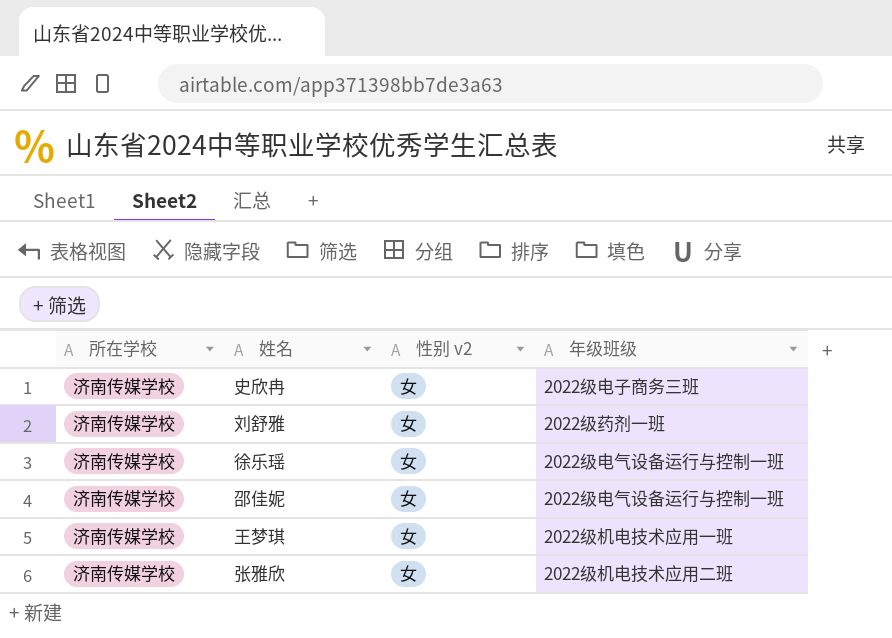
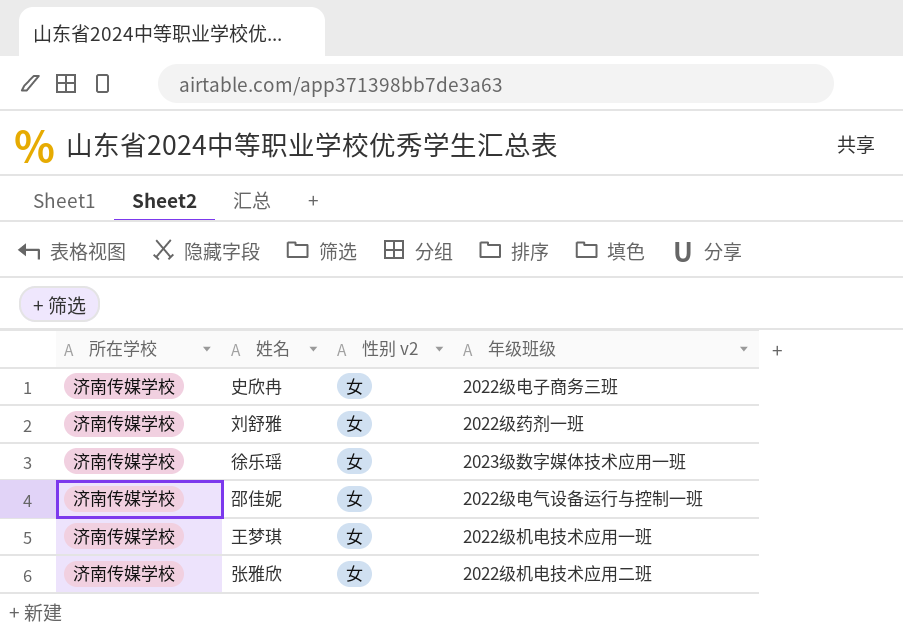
徐乐瑶 | 年级班级: 2022级电气设备运行与控制一班 -> 2023级数字媒体技术应用一班

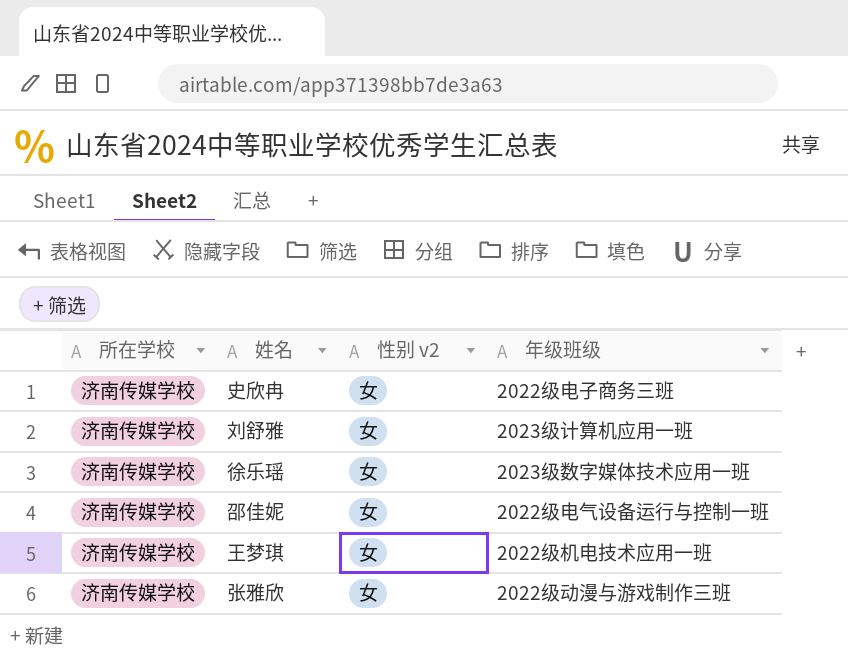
刘舒雅 | 年级班级: 2022级药剂一班 -> 2023级计算机应用一班
张雅欣 | 年级班级: 2022级机电技术应用二班 -> 2022级动漫与游戏制作三班

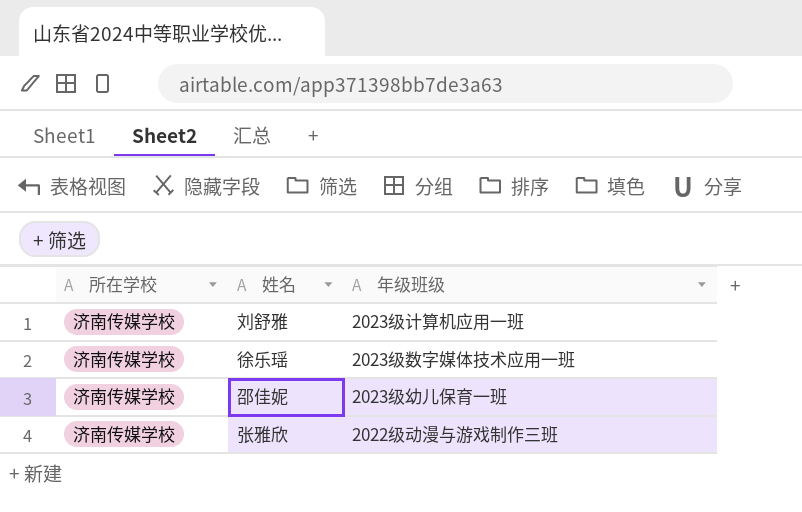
column 性别 v2 | position: 3 -> none
row 史欣冉: 济南传媒学校 | 女 | 2022级电子商务三班 -> none
row 王梦琪: 济南传媒学校 | 女 | 2022级机电技术应用一班 -> none
邵佳妮 | 年级班级: 2022级电气设备运行与控制一班 -> 2023级幼儿保育一班

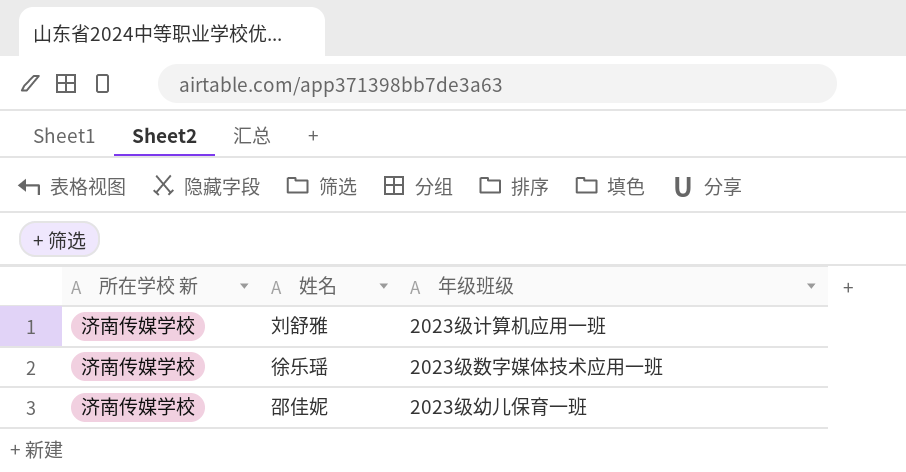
column name: 所在学校 -> 所在学校 新
row 张雅欣: 济南传媒学校 | 2022级动漫与游戏制作三班 -> none

